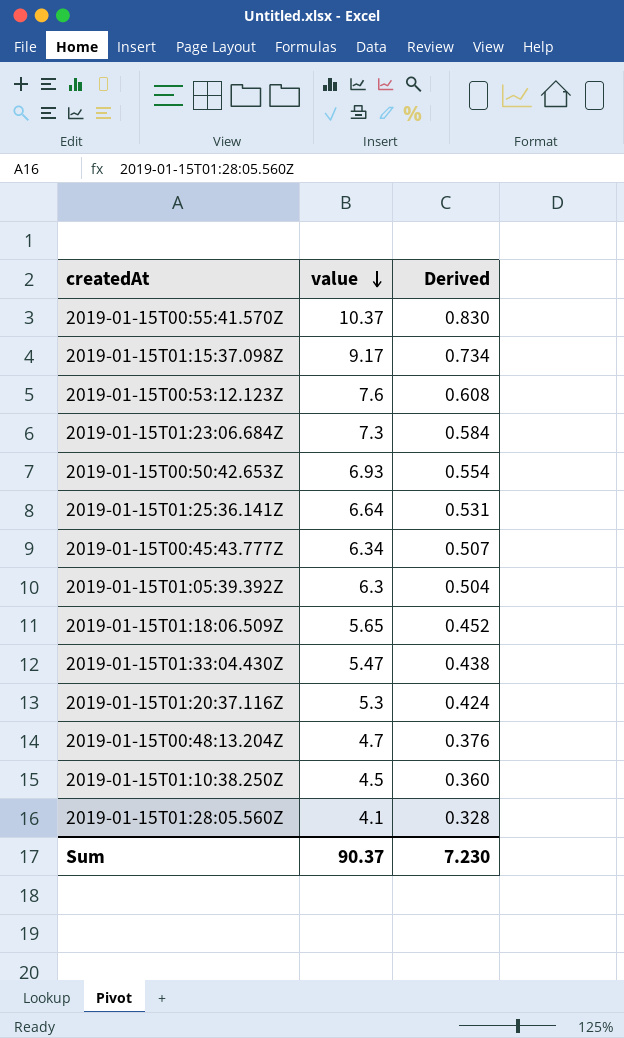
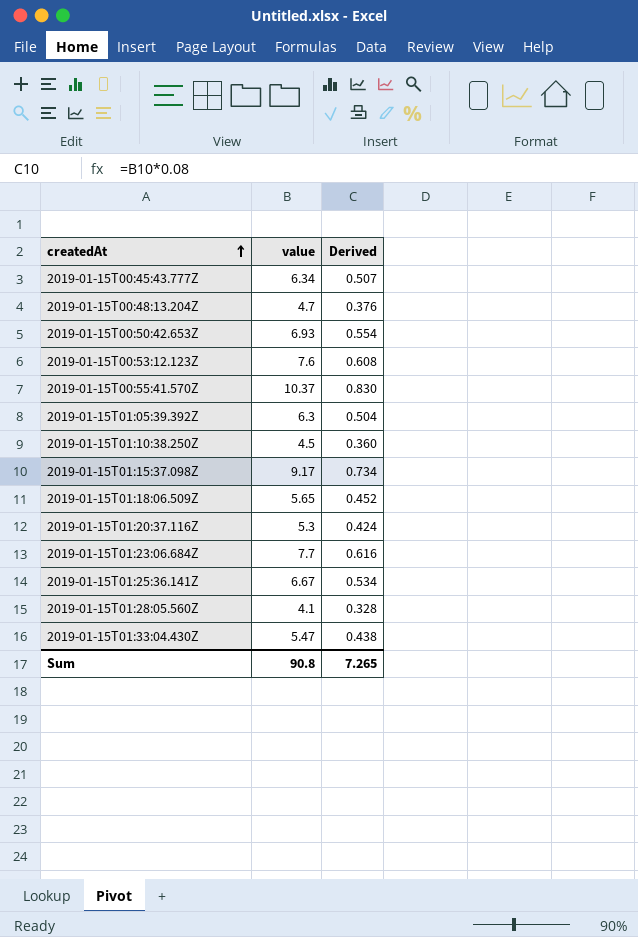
row order: value descending -> createdAt ascending
2019-01-15T01:23:06.684Z | value: 7.3 -> 7.7
2019-01-15T01:23:06.684Z | Derived: 0.584 -> 0.616
2019-01-15T01:25:36.141Z | value: 6.64 -> 6.67
2019-01-15T01:25:36.141Z | Derived: 0.531 -> 0.534
Sum | value: 90.37 -> 90.8
Sum | Derived: 7.230 -> 7.265

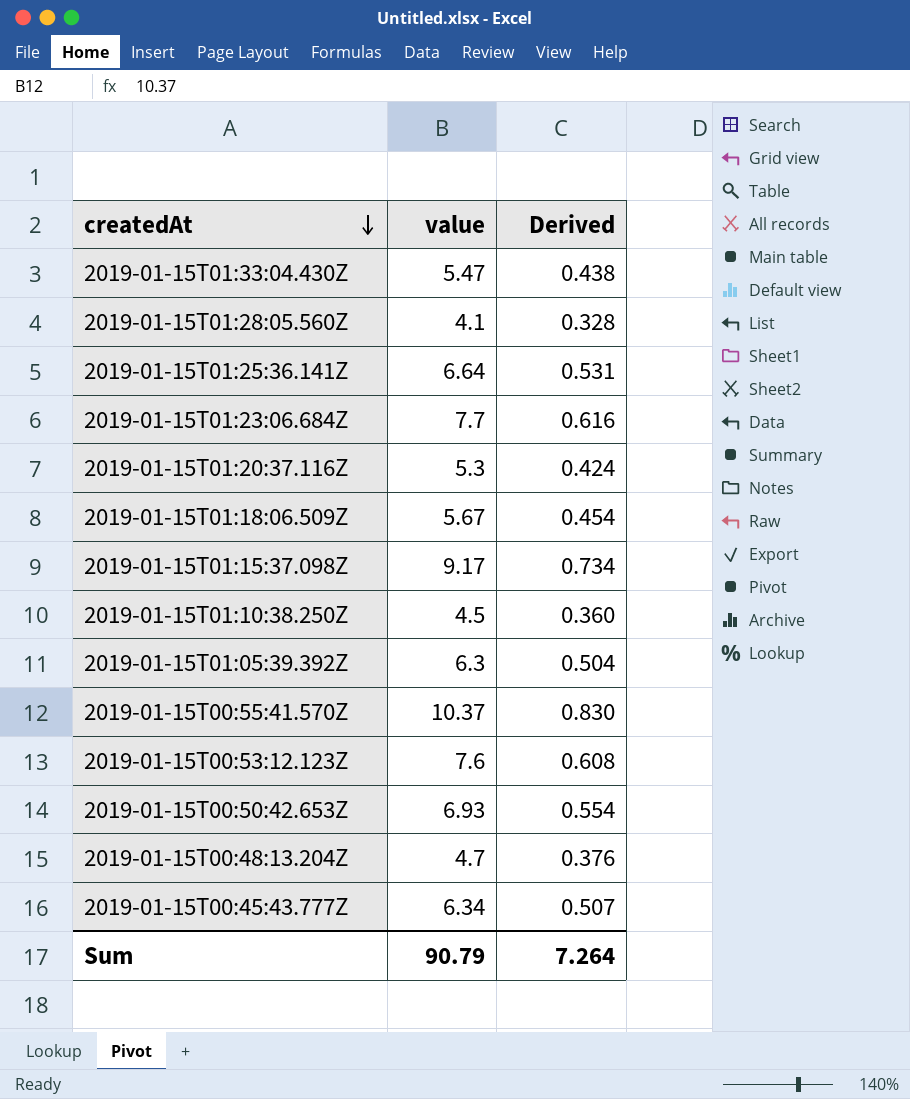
row order: createdAt ascending -> createdAt descending
2019-01-15T01:25:36.141Z | value: 6.67 -> 6.64
2019-01-15T01:25:36.141Z | Derived: 0.534 -> 0.531
2019-01-15T01:18:06.509Z | value: 5.65 -> 5.67
2019-01-15T01:18:06.509Z | Derived: 0.452 -> 0.454
Sum | value: 90.8 -> 90.79
Sum | Derived: 7.265 -> 7.264

